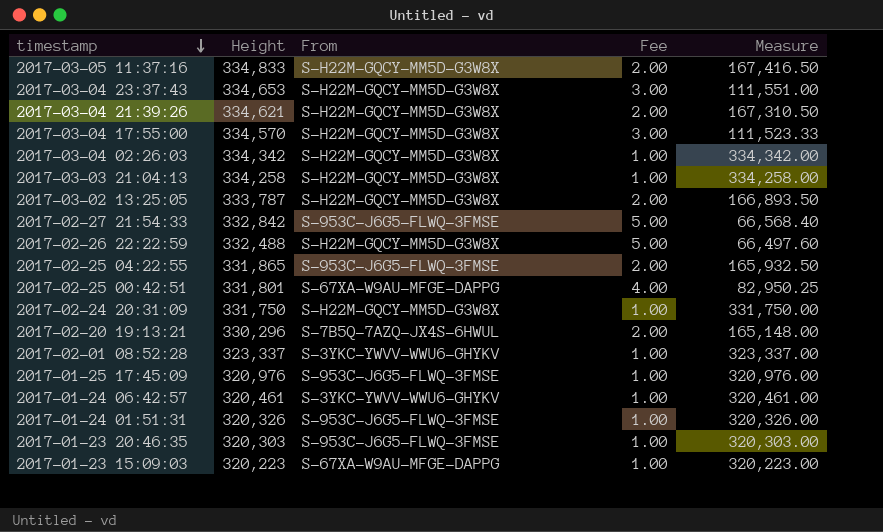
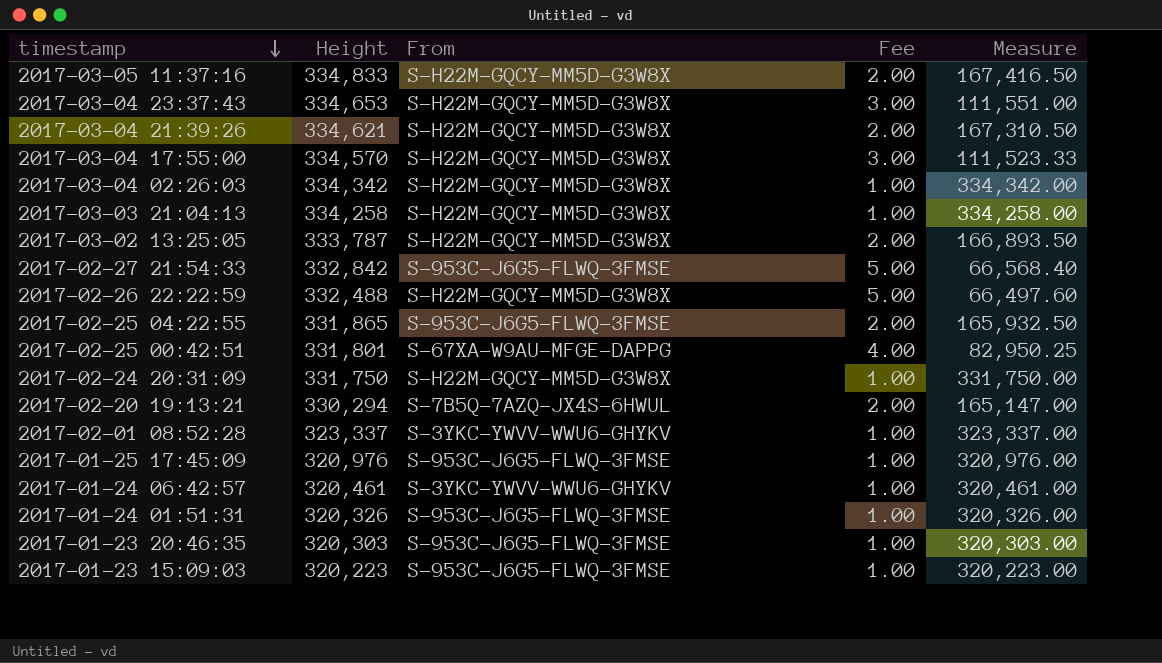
2017-02-20 19:13:21 | Height: 330,296 -> 330,294
2017-02-20 19:13:21 | Measure: 165,148.00 -> 165,147.00
2017-01-23 15:09:03 | From: S-67XA-W9AU-MFGE-DAPPG -> S-953C-J6G5-FLWQ-3FMSE

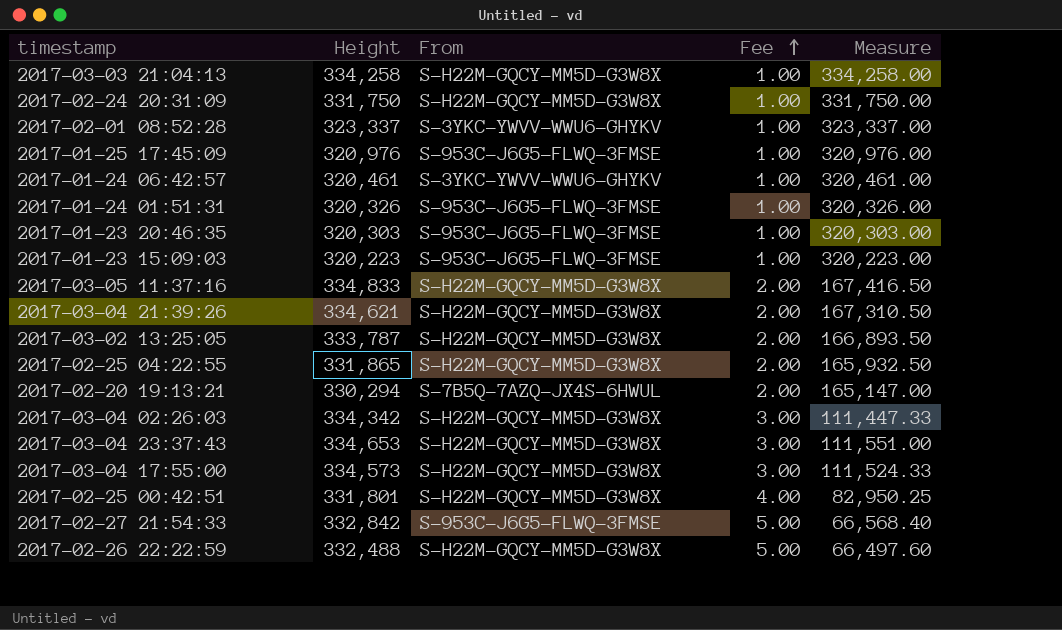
row order: timestamp descending -> Fee ascending
2017-02-25 04:22:55 | From: S-953C-J6G5-FLWQ-3FMSE -> S-H22M-GQCY-MM5D-G3W8X
2017-03-04 02:26:03 | Fee: 1.00 -> 3.00
2017-03-04 02:26:03 | Measure: 334,342.00 -> 111,447.33
2017-03-04 17:55:00 | Height: 334,570 -> 334,573
2017-03-04 17:55:00 | Measure: 111,523.33 -> 111,524.33
2017-02-25 00:42:51 | From: S-67XA-W9AU-MFGE-DAPPG -> S-H22M-GQCY-MM5D-G3W8X

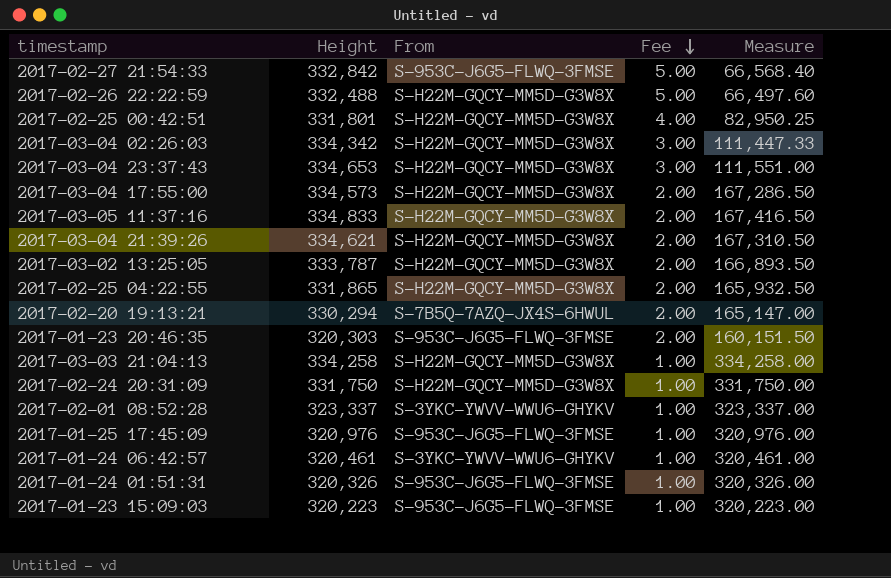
row order: Fee ascending -> Fee descending
2017-03-04 17:55:00 | Fee: 3.00 -> 2.00
2017-03-04 17:55:00 | Measure: 111,524.33 -> 167,286.50
2017-01-23 20:46:35 | Fee: 1.00 -> 2.00
2017-01-23 20:46:35 | Measure: 320,303.00 -> 160,151.50

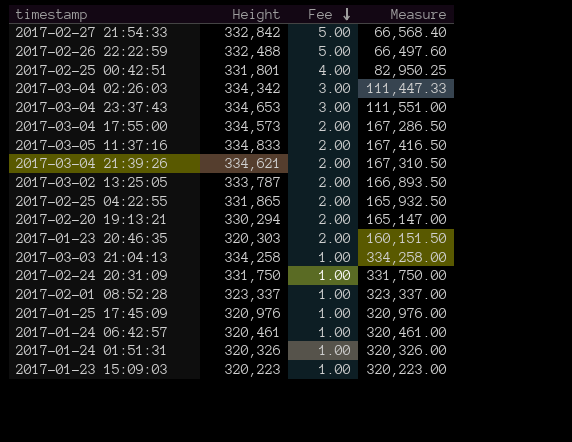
column From | position: 3 -> none

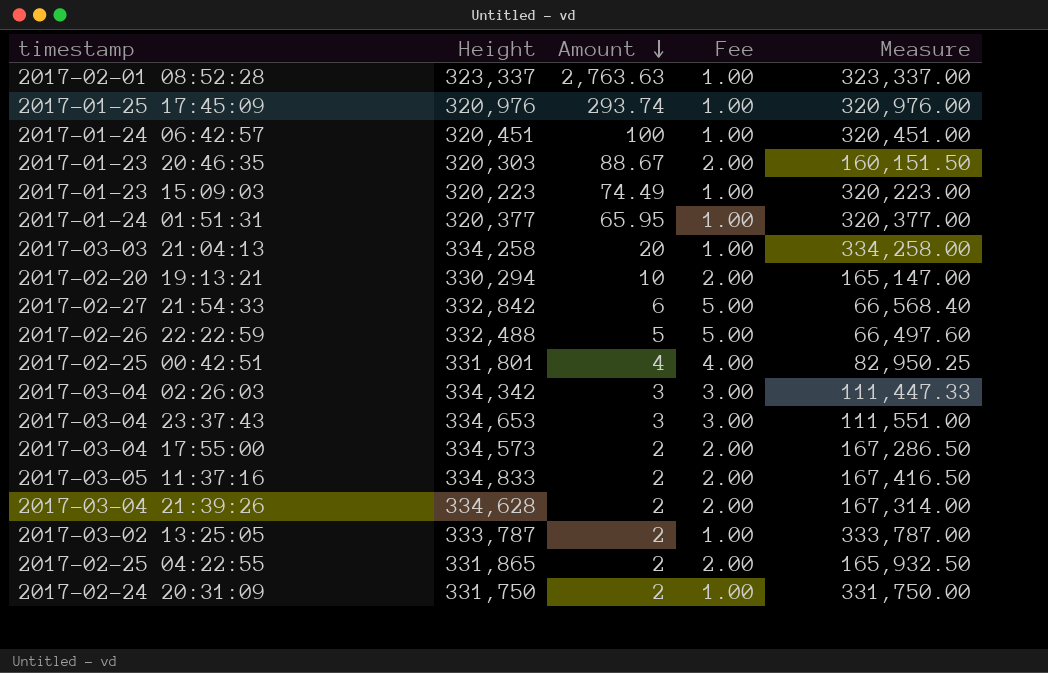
row order: Fee descending -> Amount descending
column Amount | position: none -> 3
2017-01-24 06:42:57 | Height: 320,461 -> 320,451
2017-01-24 06:42:57 | Measure: 320,461.00 -> 320,451.00
2017-01-24 01:51:31 | Height: 320,326 -> 320,377
2017-01-24 01:51:31 | Measure: 320,326.00 -> 320,377.00
2017-03-04 21:39:26 | Height: 334,621 -> 334,628
2017-03-04 21:39:26 | Measure: 167,310.50 -> 167,314.00
2017-03-02 13:25:05 | Fee: 2.00 -> 1.00
2017-03-02 13:25:05 | Measure: 166,893.50 -> 333,787.00

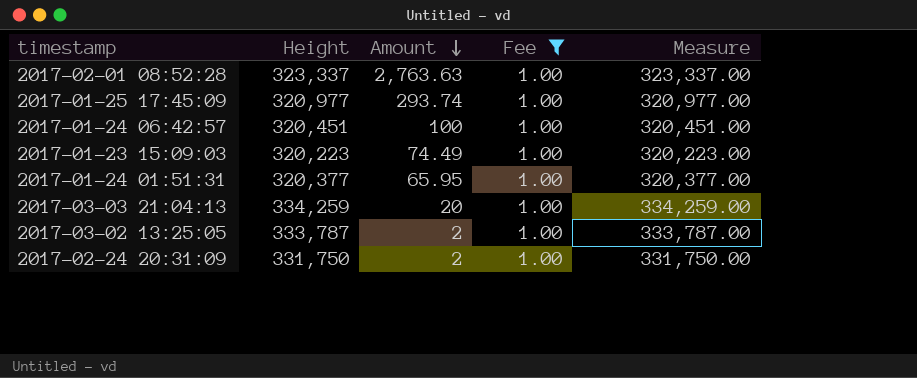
filter: none -> Fee = 1.00
2017-01-25 17:45:09 | Height: 320,976 -> 320,977
2017-01-25 17:45:09 | Measure: 320,976.00 -> 320,977.00
2017-03-03 21:04:13 | Height: 334,258 -> 334,259
2017-03-03 21:04:13 | Measure: 334,258.00 -> 334,259.00

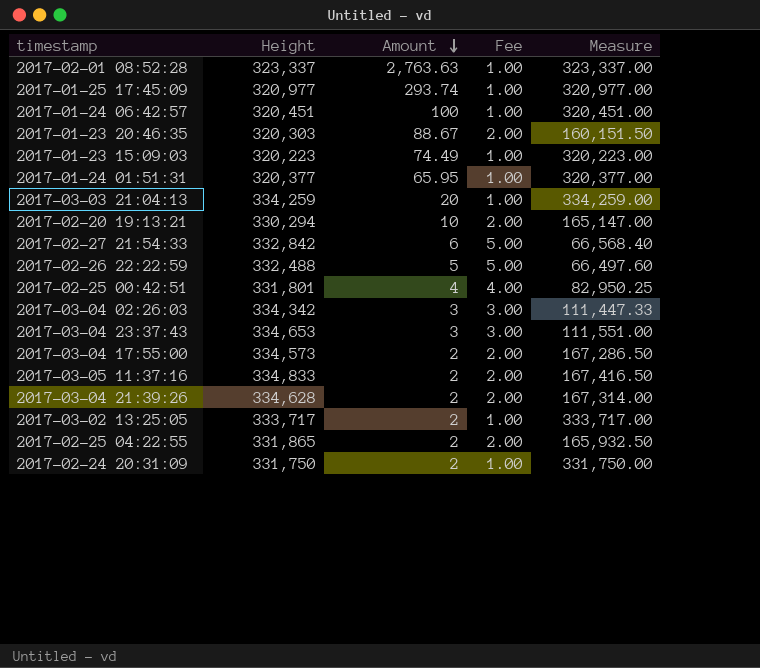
filter: Fee = 1.00 -> none
2017-03-02 13:25:05 | Height: 333,787 -> 333,717
2017-03-02 13:25:05 | Measure: 333,787.00 -> 333,717.00

